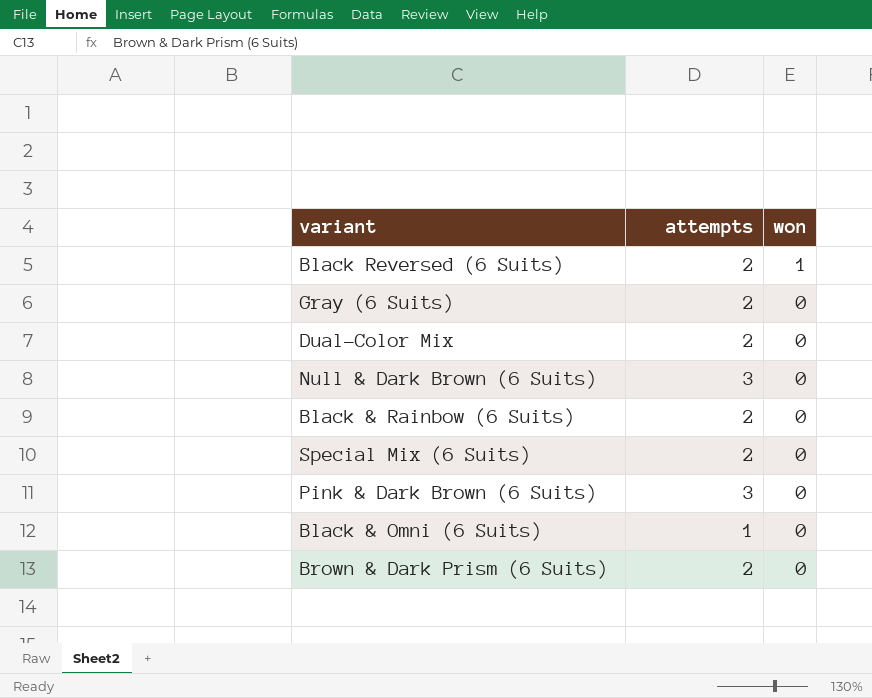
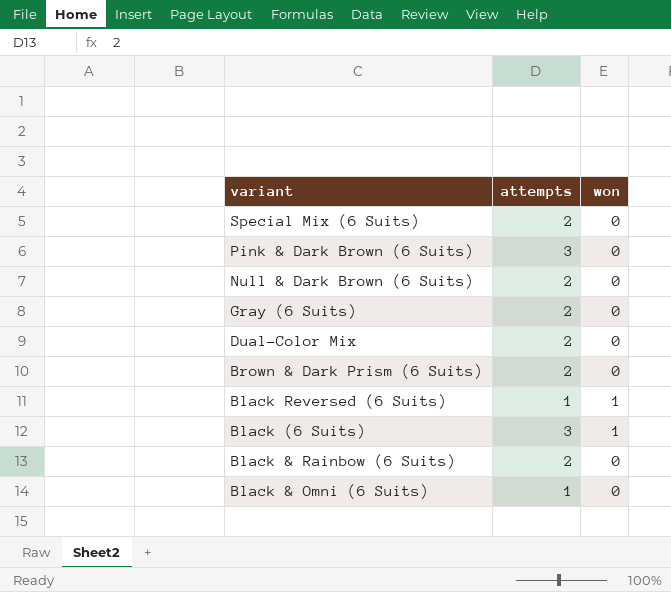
row order: won descending -> variant descending
Null & Dark Brown (6 Suits) | attempts: 3 -> 2
Black Reversed (6 Suits) | attempts: 2 -> 1
row Black (6 Suits): none -> 3 | 1

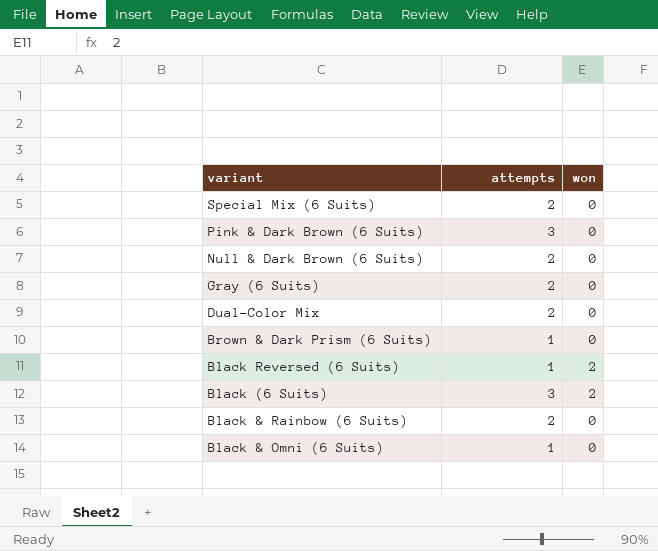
Brown & Dark Prism (6 Suits) | attempts: 2 -> 1
Black Reversed (6 Suits) | won: 1 -> 2
Black (6 Suits) | won: 1 -> 2

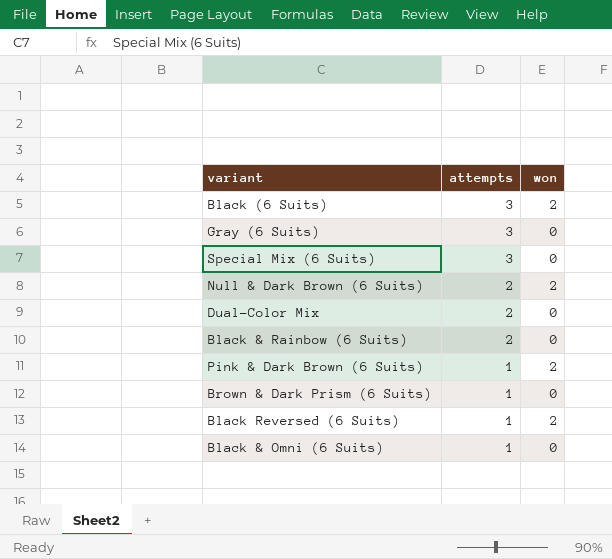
row order: variant descending -> attempts descending
Gray (6 Suits) | attempts: 2 -> 3
Special Mix (6 Suits) | attempts: 2 -> 3
Null & Dark Brown (6 Suits) | won: 0 -> 2
Pink & Dark Brown (6 Suits) | attempts: 3 -> 1
Pink & Dark Brown (6 Suits) | won: 0 -> 2

